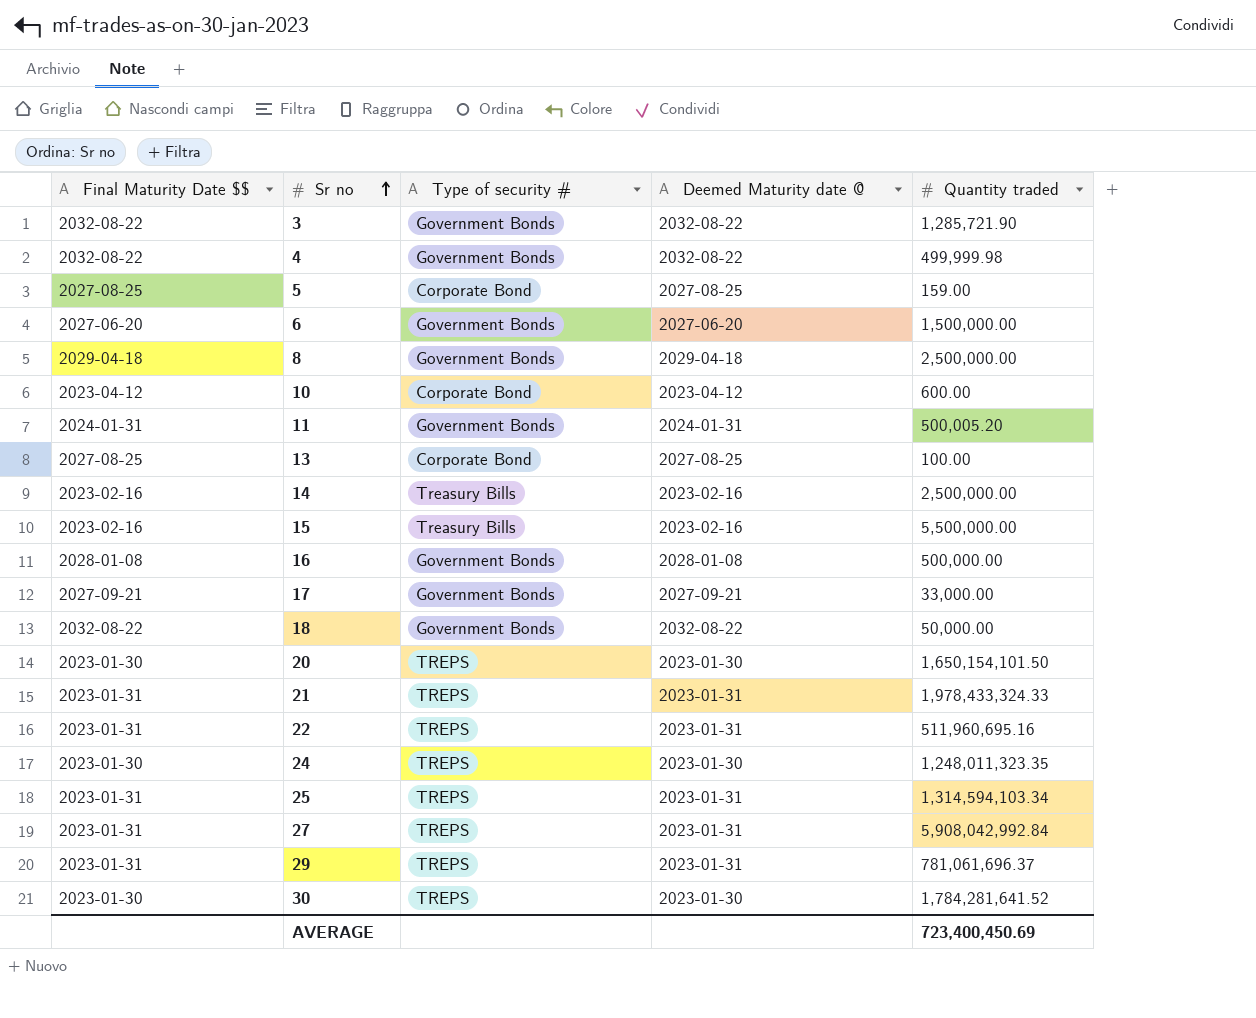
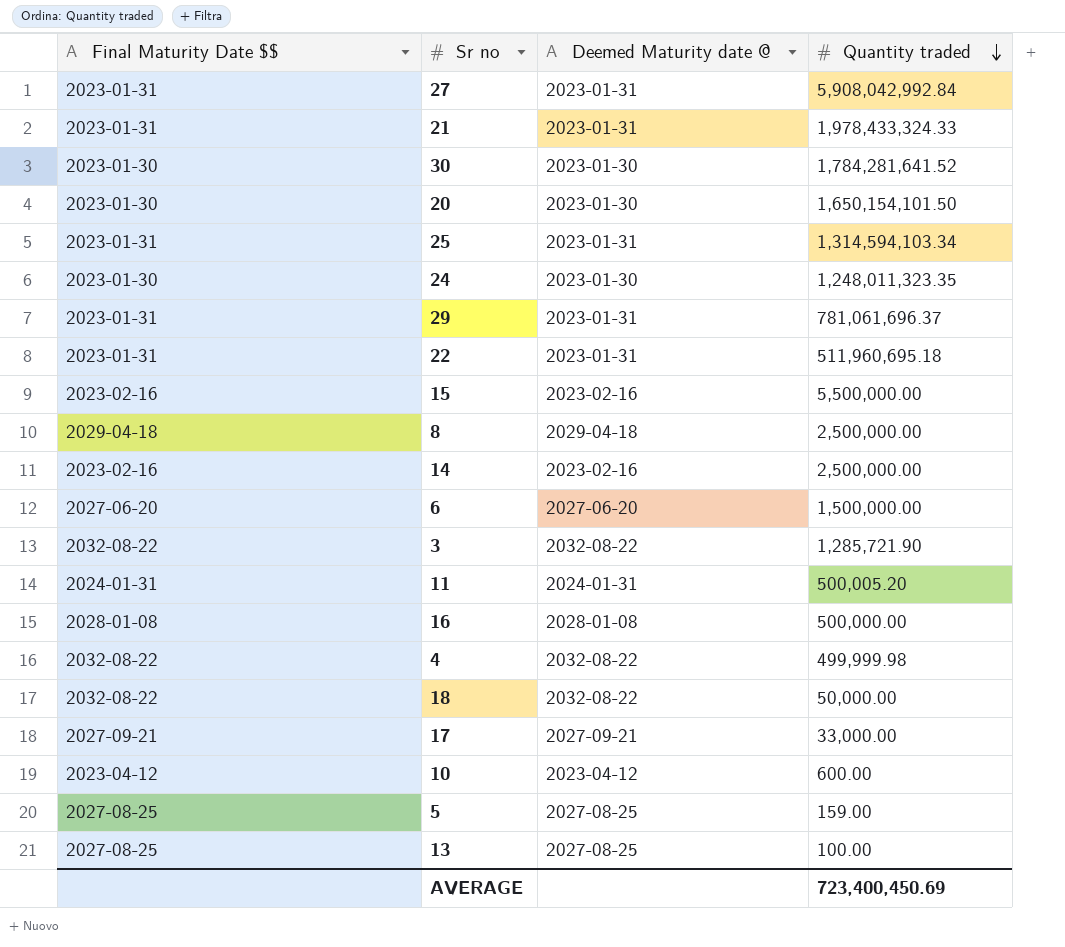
row order: Sr no ascending -> Quantity traded descending
column Type of security # | position: 3 -> none
22 | Quantity traded: 511,960,695.16 -> 511,960,695.18

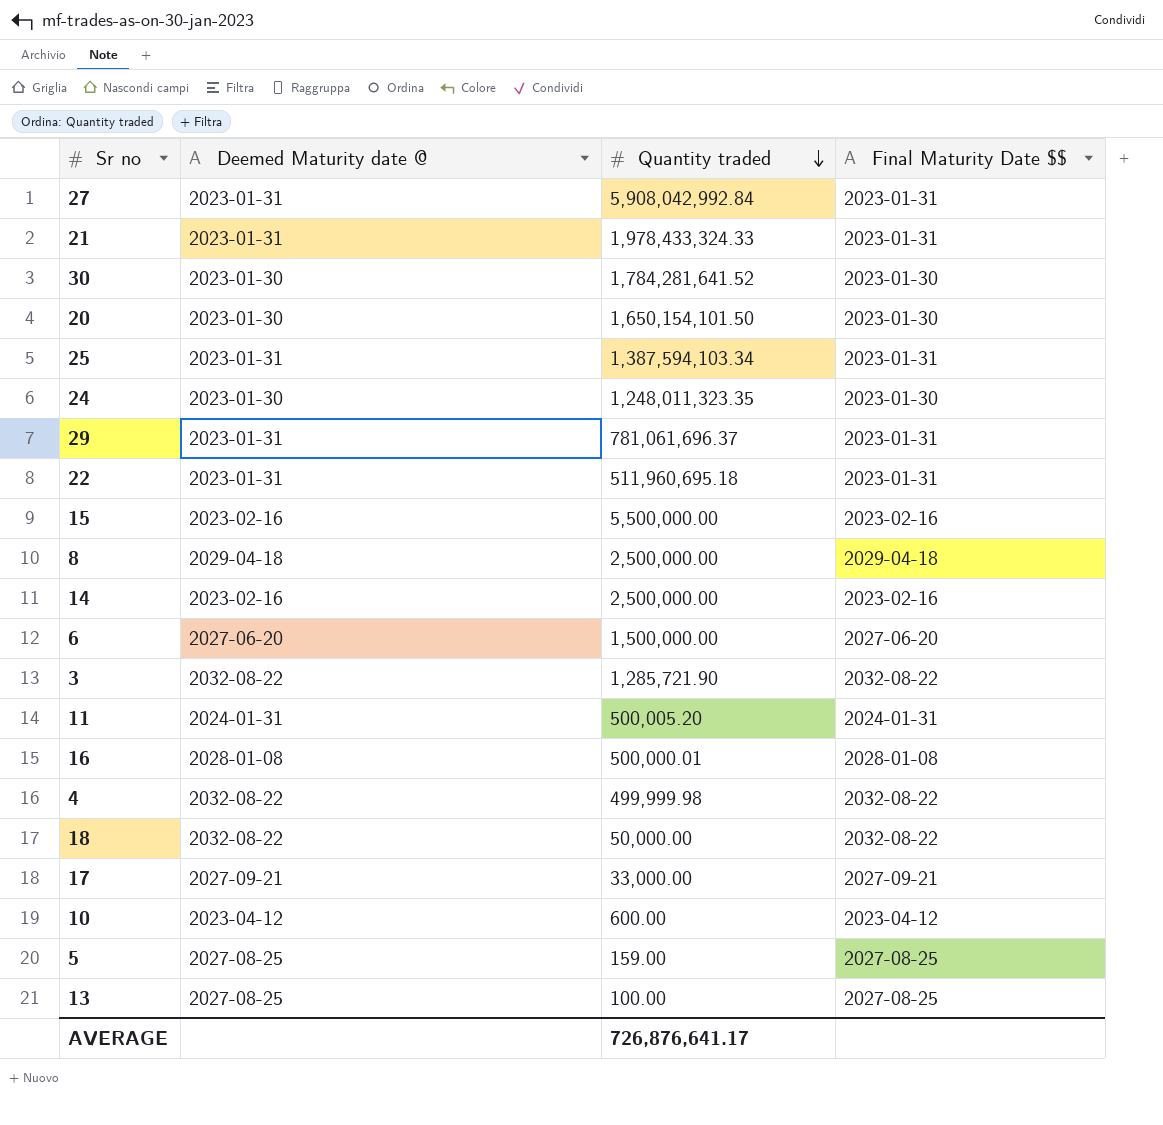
column Final Maturity Date $$ | position: 1 -> 4
25 | Quantity traded: 1,314,594,103.34 -> 1,387,594,103.34
16 | Quantity traded: 500,000.00 -> 500,000.01
AVERAGE | Quantity traded: 723,400,450.69 -> 726,876,641.17

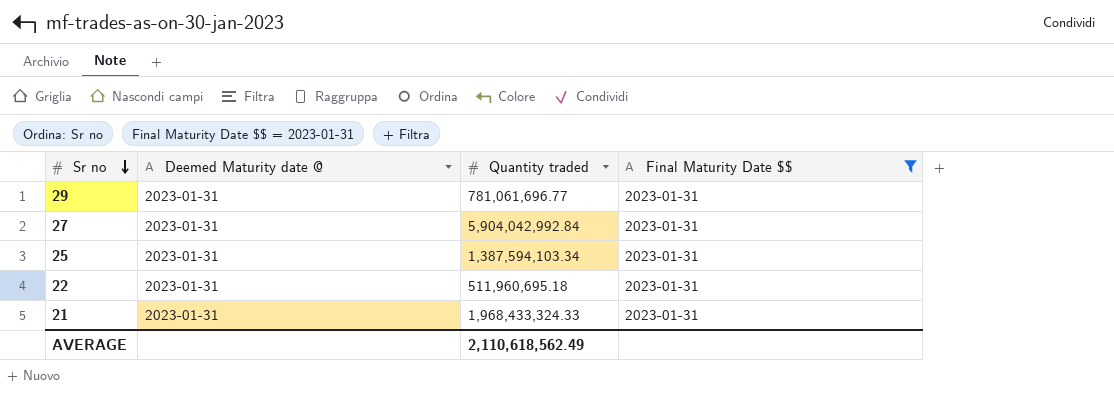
filter: none -> Final Maturity Date $$ = 2023-01-31
row order: Quantity traded descending -> Sr no descending
29 | Quantity traded: 781,061,696.37 -> 781,061,696.77
27 | Quantity traded: 5,908,042,992.84 -> 5,904,042,992.84
21 | Quantity traded: 1,978,433,324.33 -> 1,968,433,324.33
AVERAGE | Quantity traded: 726,876,641.17 -> 2,110,618,562.49

